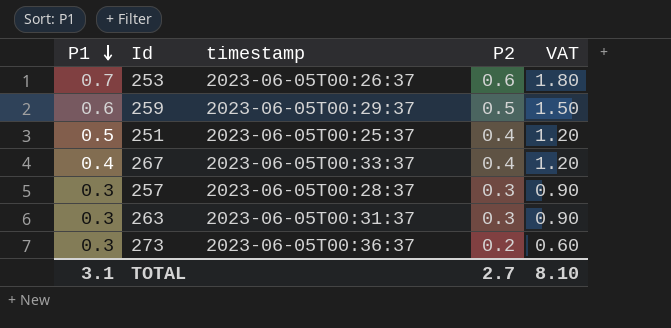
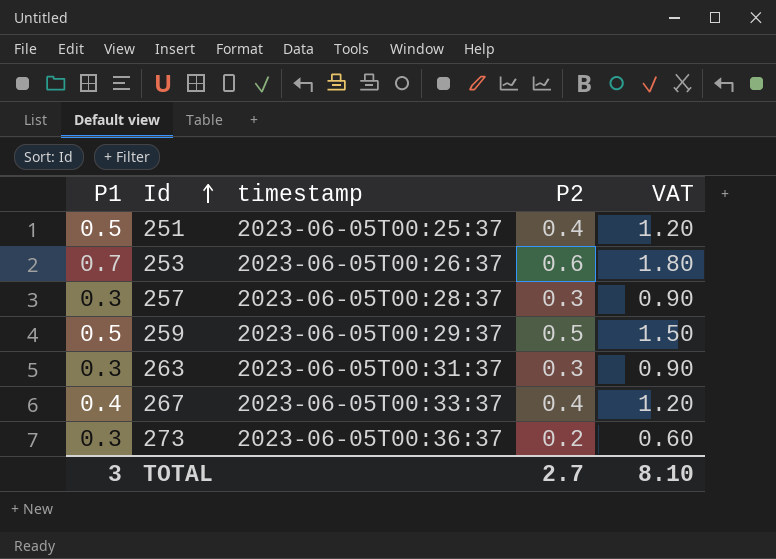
row order: P1 descending -> Id ascending
259 | P1: 0.6 -> 0.5
TOTAL | P1: 3.1 -> 3

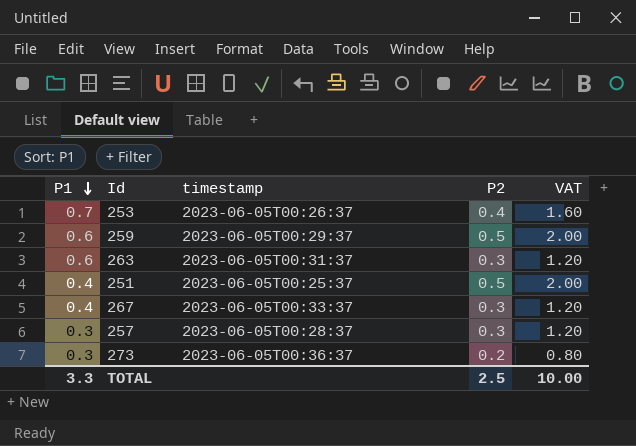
row order: Id ascending -> P1 descending
column VAT | formula: [P2] * 3 -> [P2] * 4
253 | P2: 0.6 -> 0.4
259 | P1: 0.5 -> 0.6
263 | P1: 0.3 -> 0.6
251 | P1: 0.5 -> 0.4
251 | P2: 0.4 -> 0.5
267 | P2: 0.4 -> 0.3
TOTAL | P1: 3 -> 3.3
TOTAL | P2: 2.7 -> 2.5
TOTAL | VAT: 8.10 -> 10.00

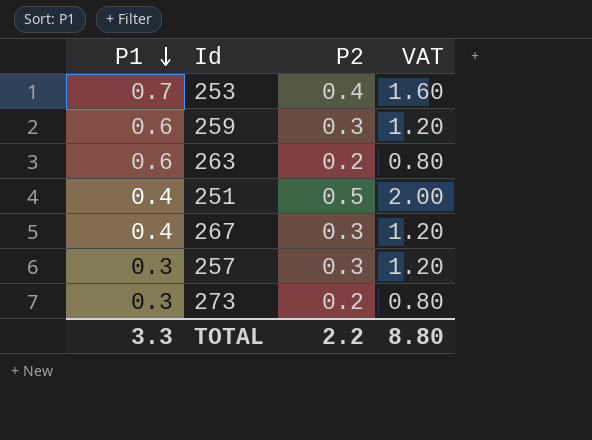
column timestamp | position: 3 -> none
259 | P2: 0.5 -> 0.3
259 | VAT: 2.00 -> 1.20
263 | P2: 0.3 -> 0.2
263 | VAT: 1.20 -> 0.80
TOTAL | P2: 2.5 -> 2.2
TOTAL | VAT: 10.00 -> 8.80

